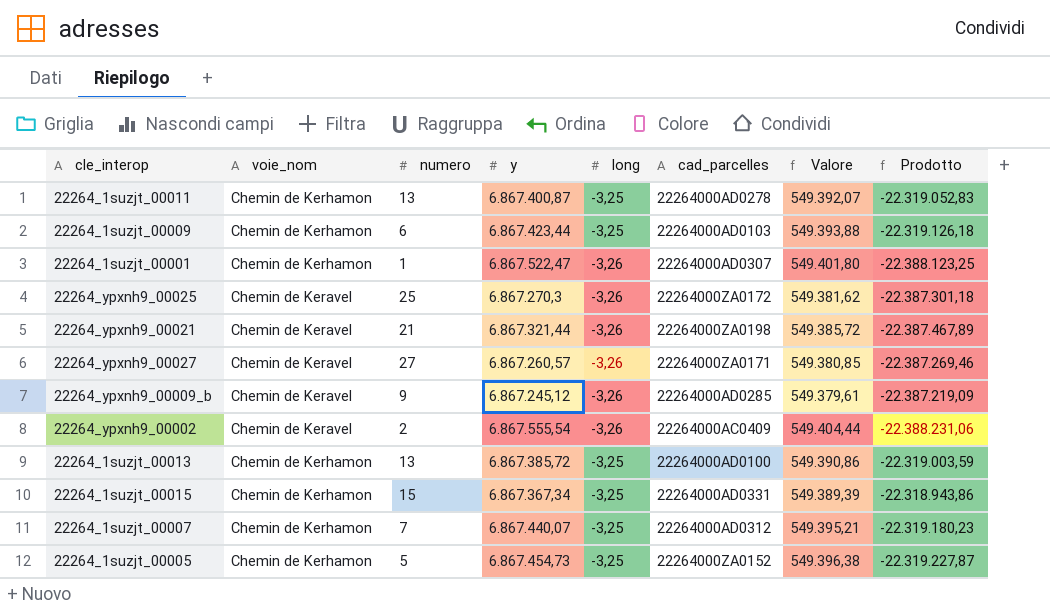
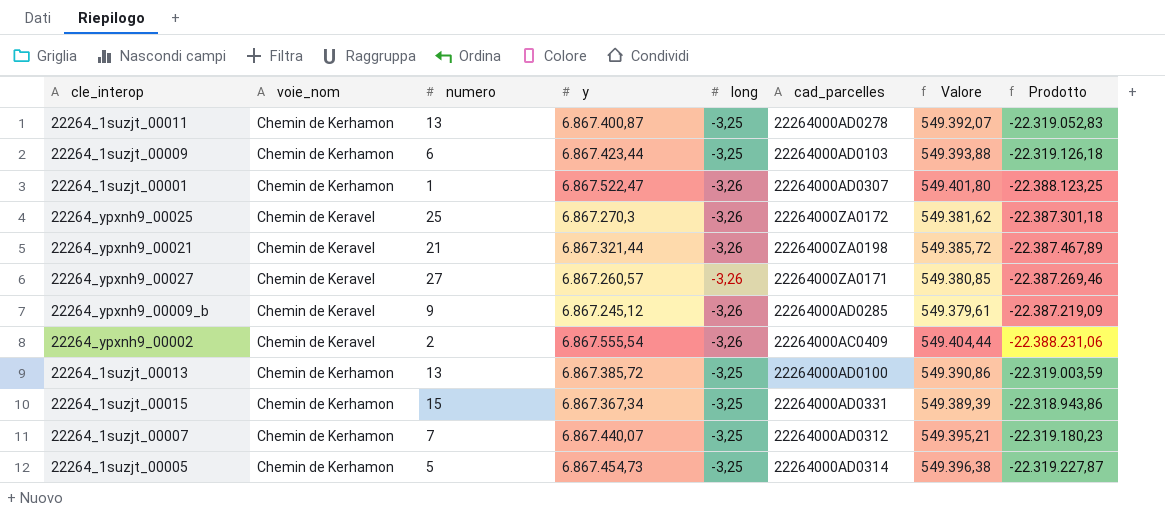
22264_1suzjt_00005 | cad_parcelles: 22264000ZA0152 -> 22264000AD0314

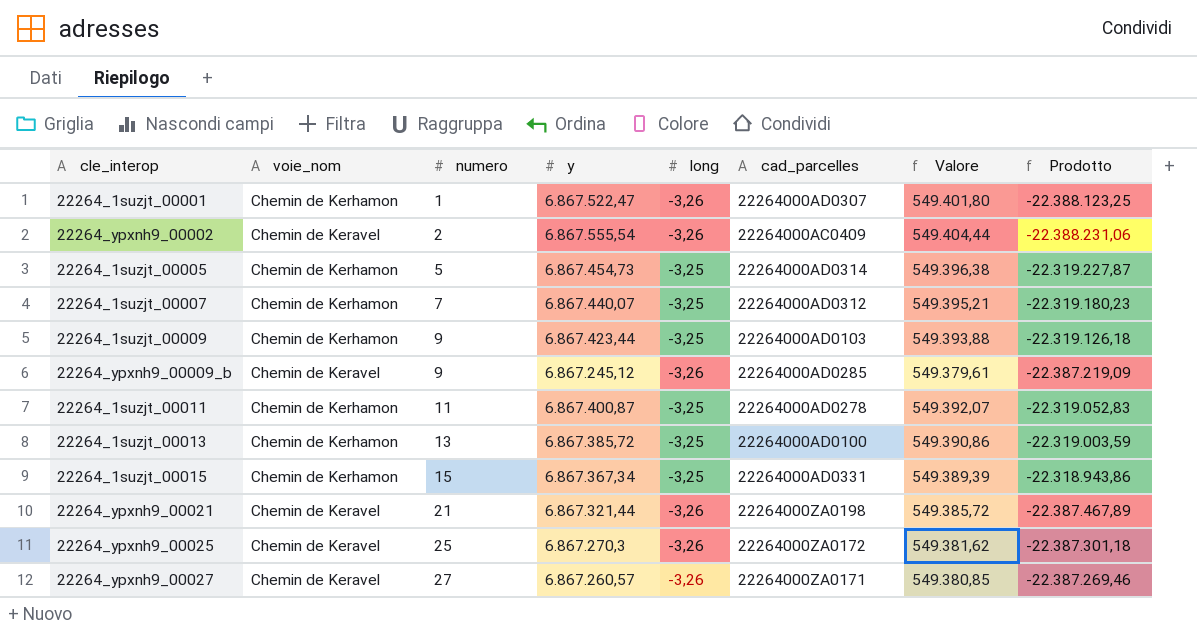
row order: none -> numero ascending
22264_1suzjt_00009 | numero: 6 -> 9
22264_1suzjt_00011 | numero: 13 -> 11

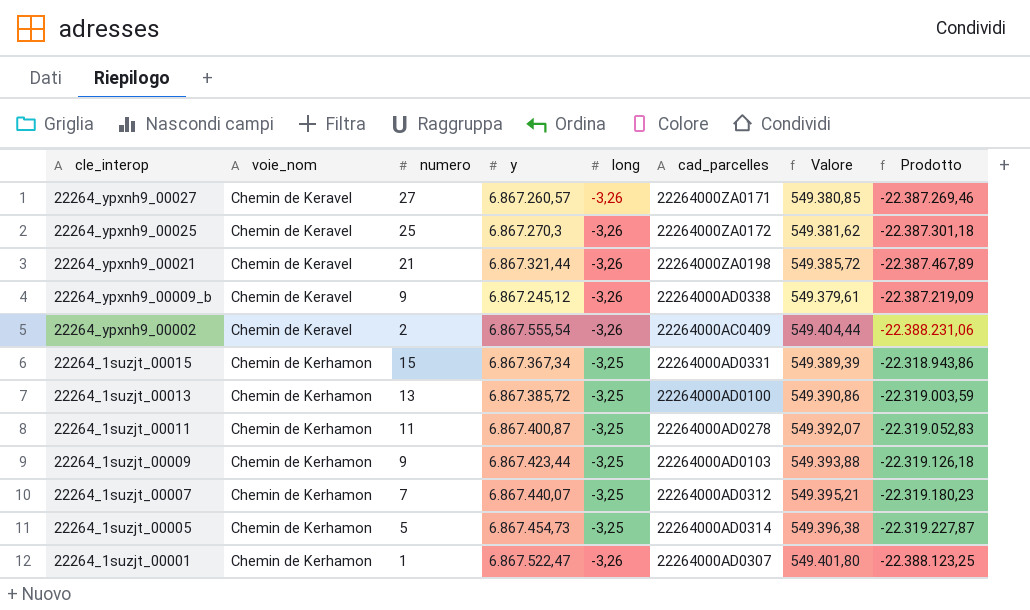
row order: numero ascending -> cle_interop descending
22264_ypxnh9_00009_b | cad_parcelles: 22264000AD0285 -> 22264000AD0338

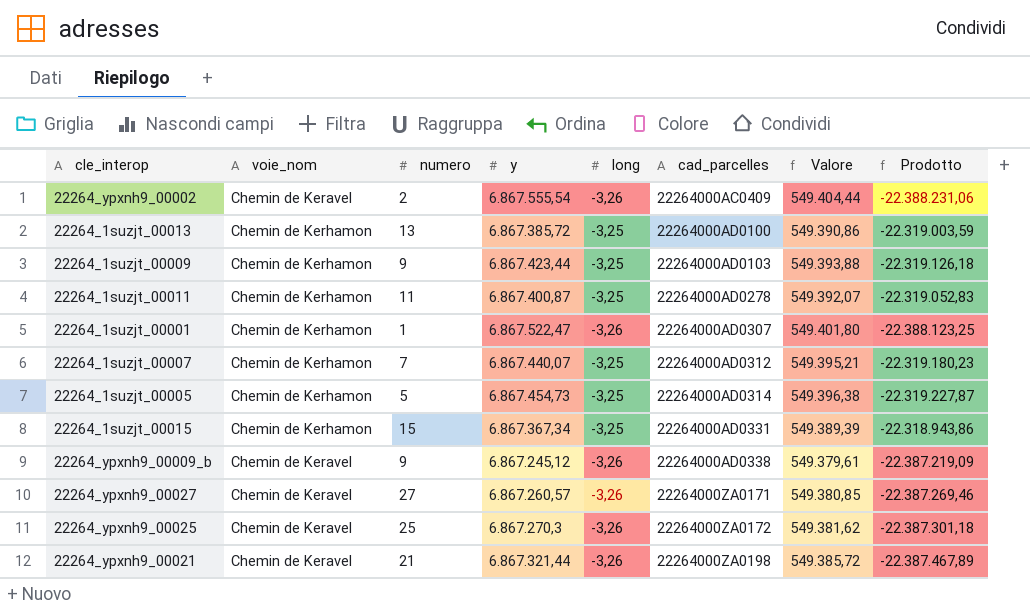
row order: cle_interop descending -> cad_parcelles ascending

